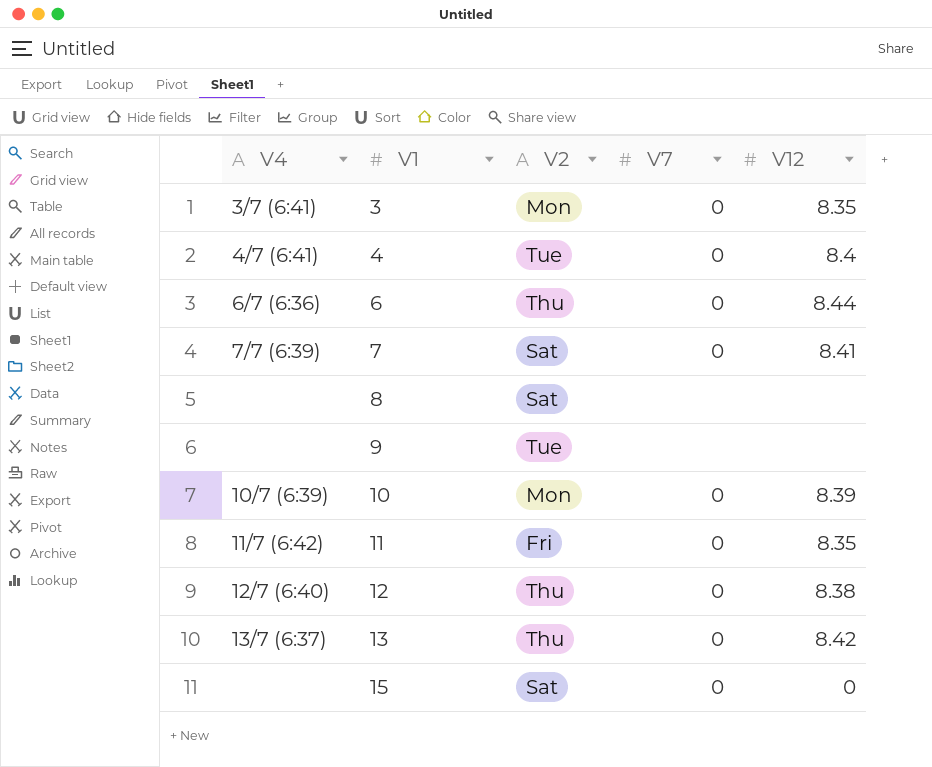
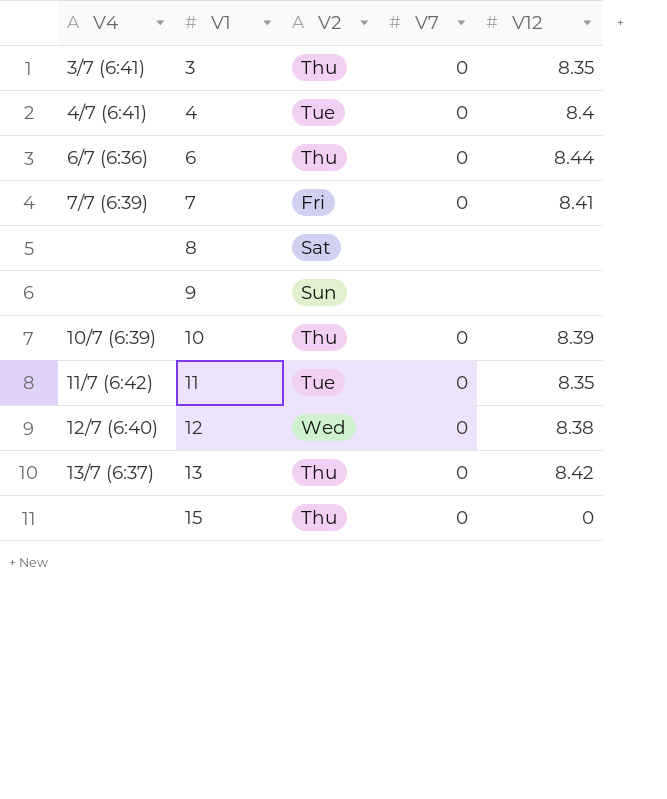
3 | V2: Mon -> Thu
7 | V2: Sat -> Fri
9 | V2: Tue -> Sun
10 | V2: Mon -> Thu
11 | V2: Fri -> Tue
12 | V2: Thu -> Wed
15 | V2: Sat -> Thu

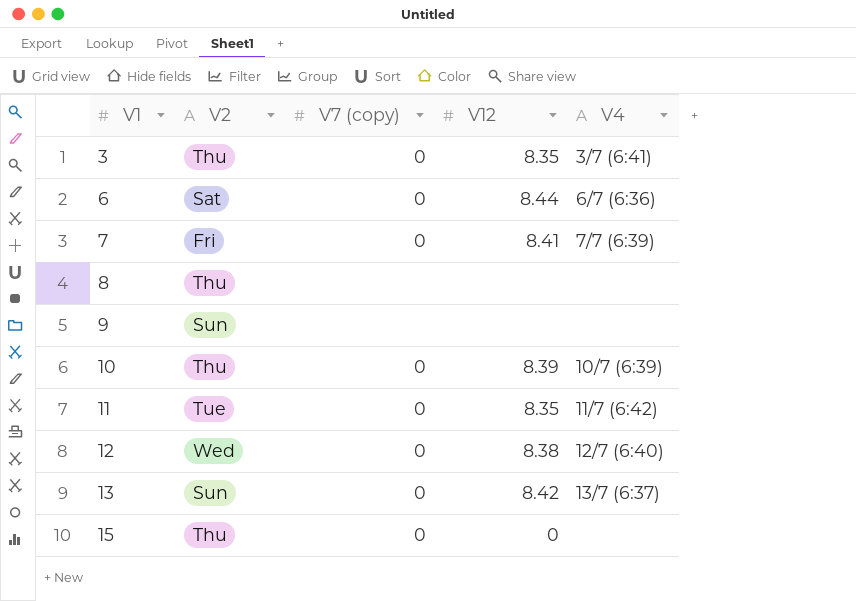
column name: V7 -> V7 (copy)
column V4 | position: 1 -> 5
row 4: 4/7 (6:41) | Tue | 0 | 8.4 -> none
6 | V2: Thu -> Sat
8 | V2: Sat -> Thu
13 | V2: Thu -> Sun

